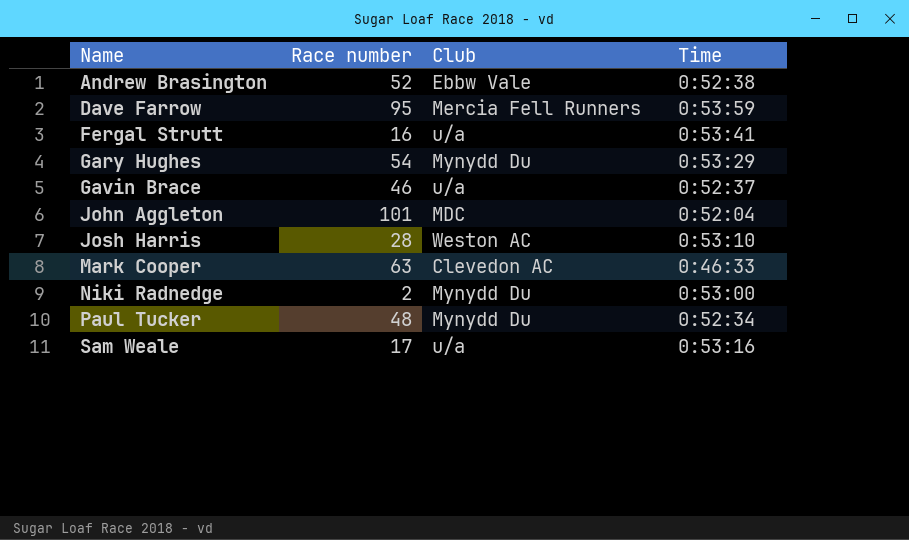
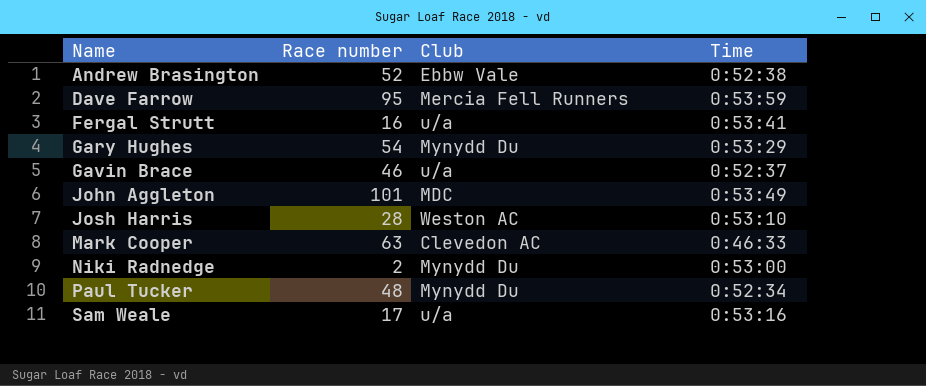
John Aggleton | Time: 0:52:04 -> 0:53:49

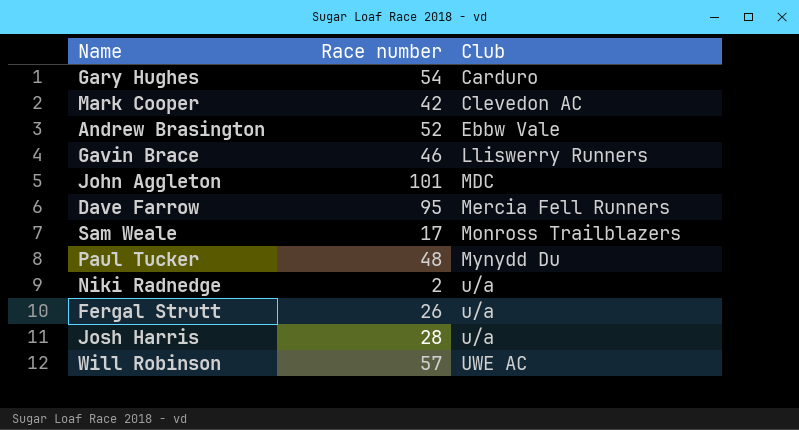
row order: Name ascending -> Club ascending
column Time | position: 4 -> none
Gary Hughes | Club: Mynydd Du -> Carduro
Mark Cooper | Race number: 63 -> 42
Gavin Brace | Club: u/a -> Lliswerry Runners
Sam Weale | Club: u/a -> Monross Trailblazers
Niki Radnedge | Club: Mynydd Du -> u/a
Fergal Strutt | Race number: 16 -> 26
Josh Harris | Club: Weston AC -> u/a
row Will Robinson: none -> 57 | UWE AC

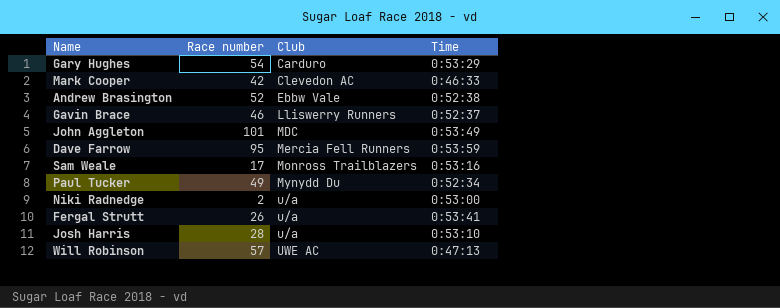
column Time | position: none -> 4
Paul Tucker | Race number: 48 -> 49

